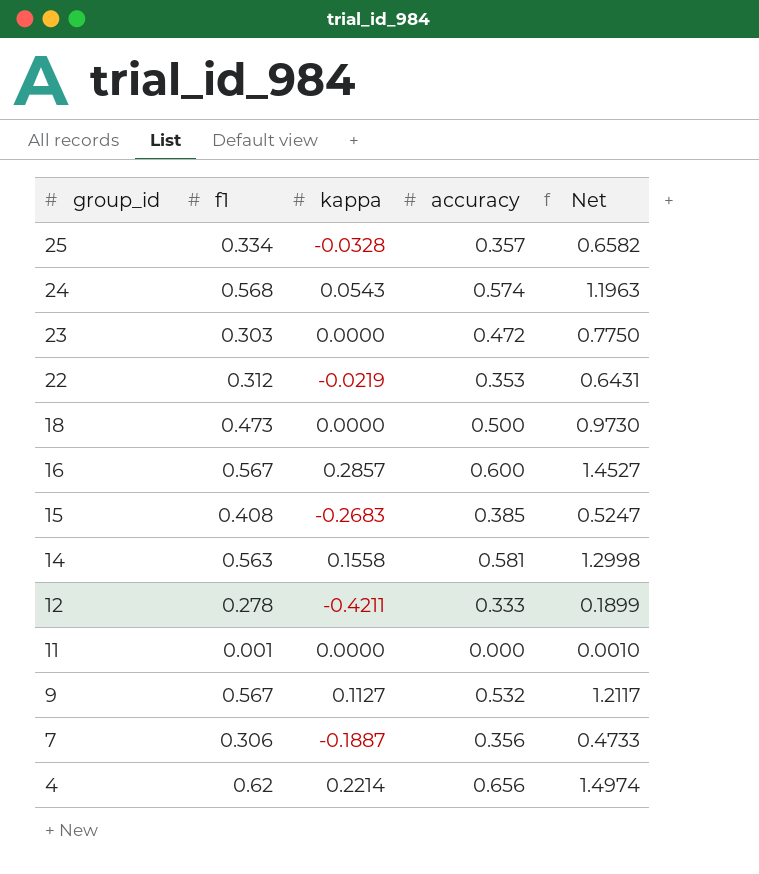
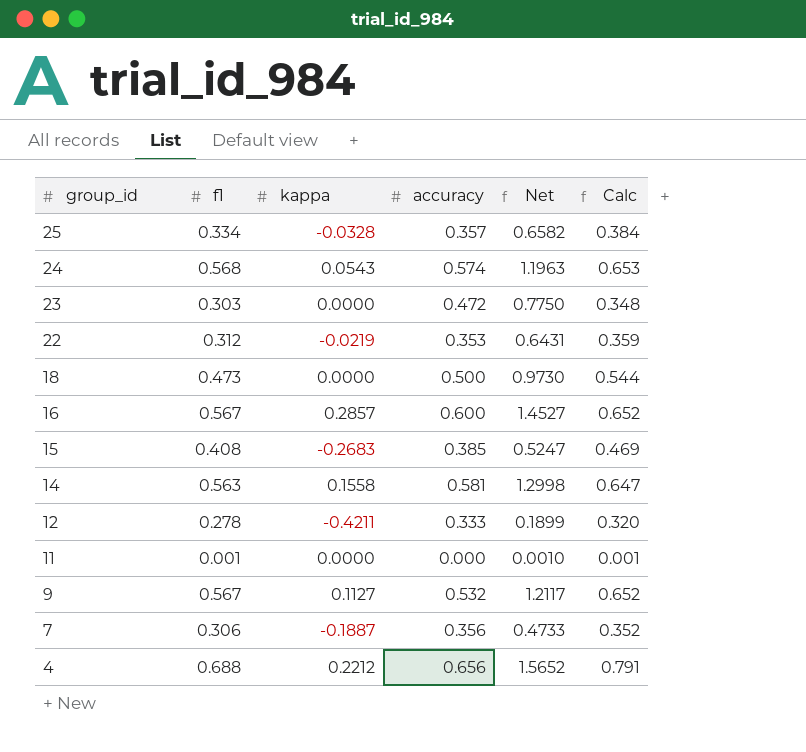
column Calc | formula: none -> [f1] * 1.15
4 | f1: 0.62 -> 0.688
4 | kappa: 0.2214 -> 0.2212
4 | Net: 1.4974 -> 1.5652

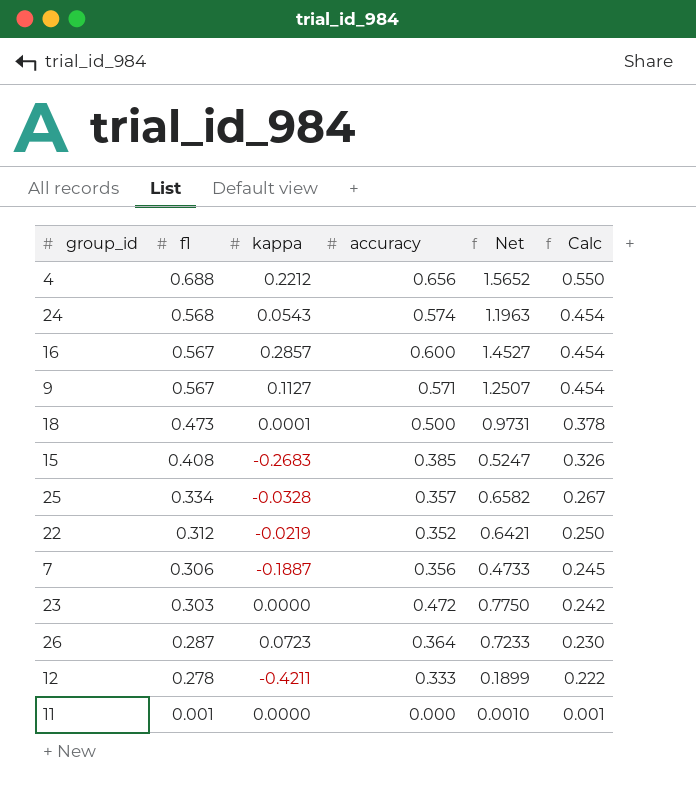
row order: group_id descending -> f1 descending
column Calc | formula: [f1] * 1.15 -> [f1] * 0.8
row 14: 0.563 | 0.1558 | 0.581 | 1.2998 | 0.647 -> none
9 | accuracy: 0.532 -> 0.571
9 | Net: 1.2117 -> 1.2507
18 | kappa: 0.0000 -> 0.0001
18 | Net: 0.9730 -> 0.9731
22 | accuracy: 0.353 -> 0.352
22 | Net: 0.6431 -> 0.6421
row 26: none -> 0.287 | 0.0723 | 0.364 | 0.7233 | 0.230

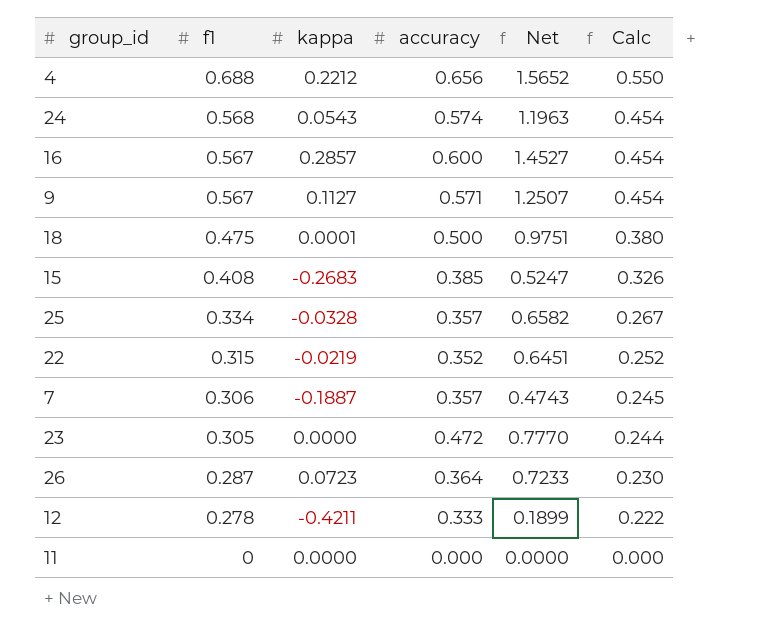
18 | f1: 0.473 -> 0.475
18 | Net: 0.9731 -> 0.9751
18 | Calc: 0.378 -> 0.380
22 | f1: 0.312 -> 0.315
22 | Net: 0.6421 -> 0.6451
22 | Calc: 0.250 -> 0.252
7 | accuracy: 0.356 -> 0.357
7 | Net: 0.4733 -> 0.4743
23 | f1: 0.303 -> 0.305
23 | Net: 0.7750 -> 0.7770
23 | Calc: 0.242 -> 0.244
11 | f1: 0.001 -> 0
11 | Net: 0.0010 -> 0.0000
11 | Calc: 0.001 -> 0.000

